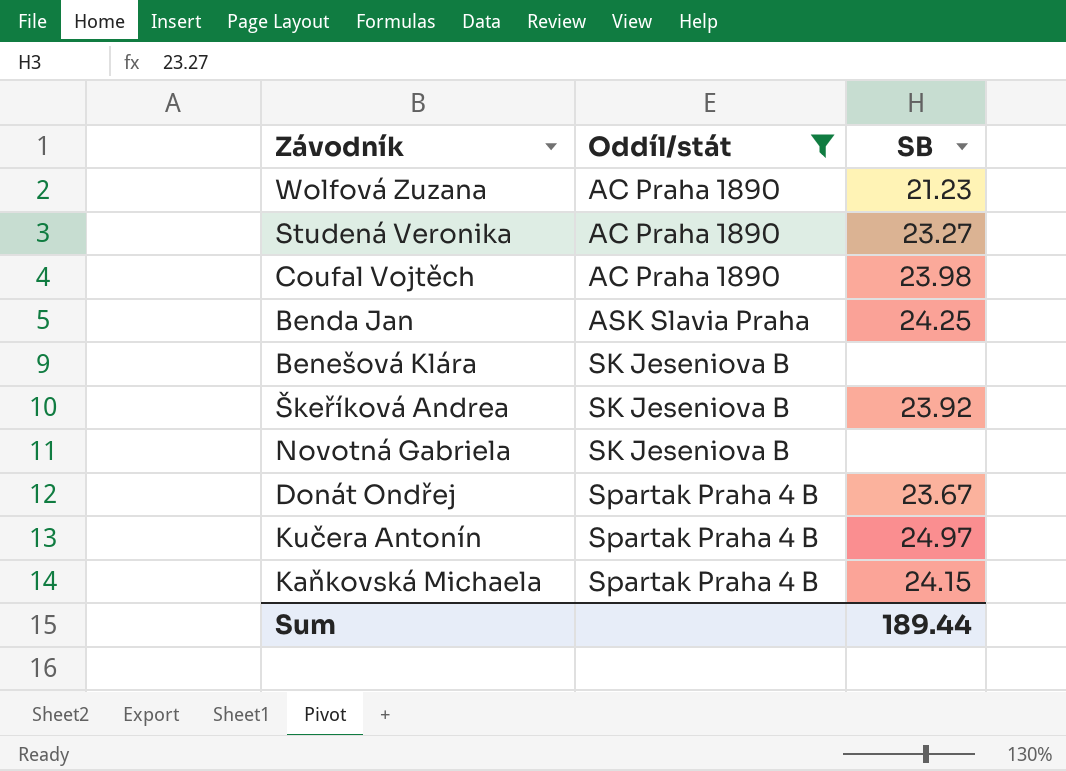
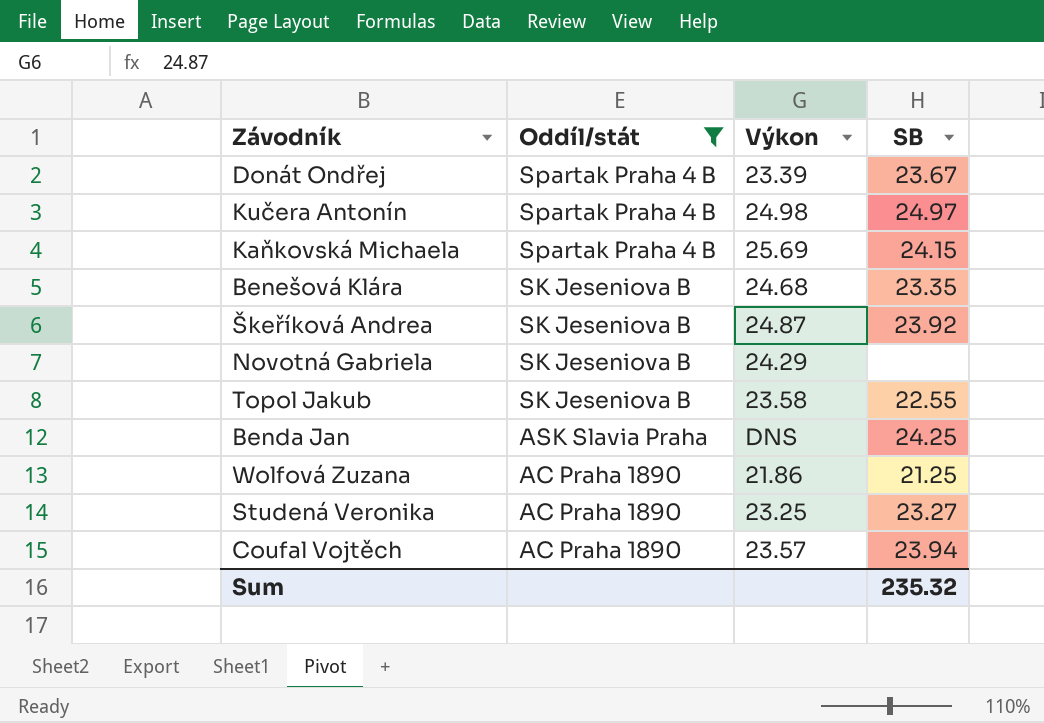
row order: Oddíl/stát ascending -> Oddíl/stát descending
column Výkon | position: none -> 3
Benešová Klára | SB: none -> 23.35
row Topol Jakub: none -> SK Jeseniova B | 23.58 | 22.55
Wolfová Zuzana | SB: 21.23 -> 21.25
Coufal Vojtěch | SB: 23.98 -> 23.94
Sum | SB: 189.44 -> 235.32

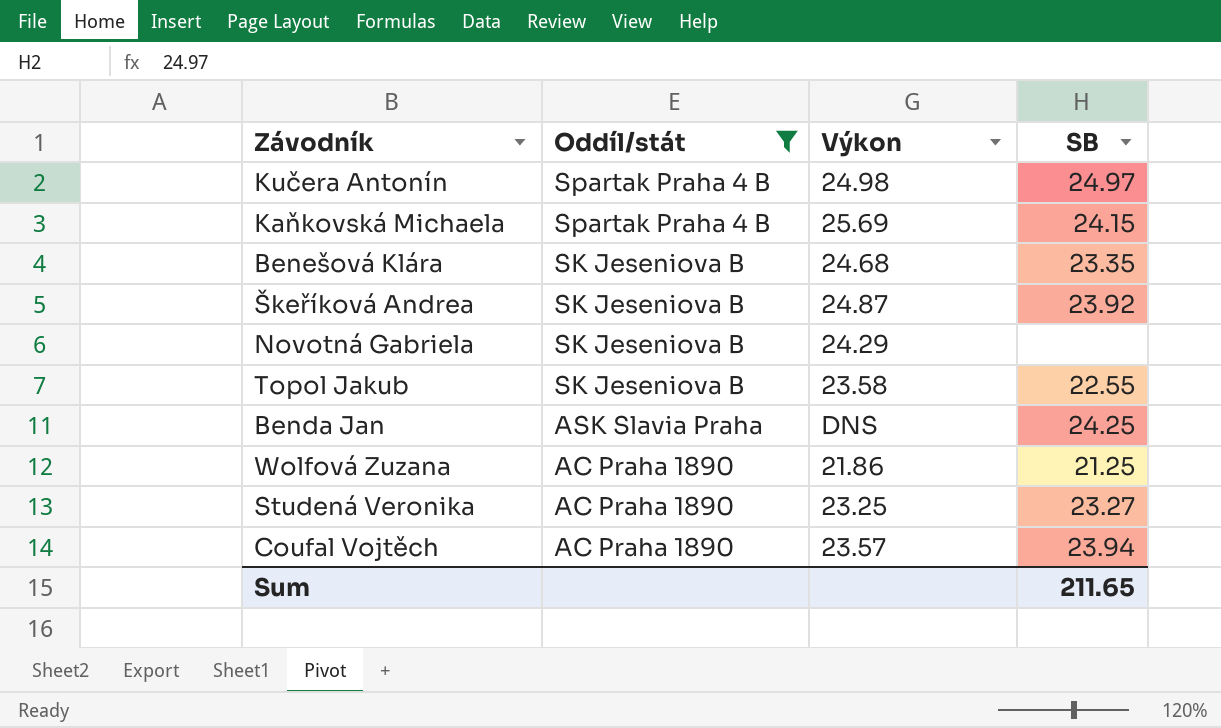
row Donát Ondřej: Spartak Praha 4 B | 23.39 | 23.67 -> none
Sum | SB: 235.32 -> 211.65

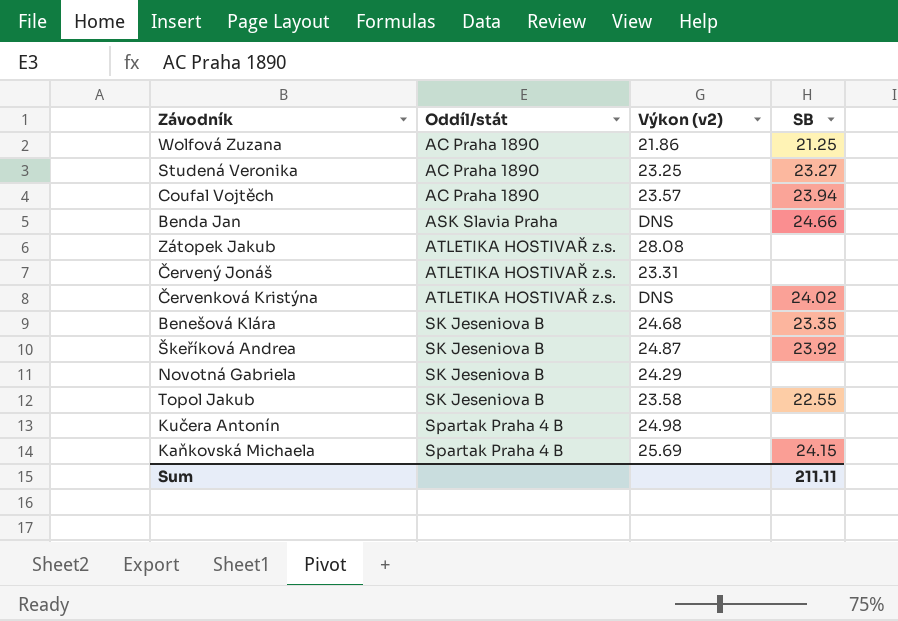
filter: Oddíl/stát != ATLETIKA HOSTIVAŘ z.s. -> none
row order: Oddíl/stát descending -> Oddíl/stát ascending
column name: Výkon -> Výkon (v2)
Benda Jan | SB: 24.25 -> 24.66
Kučera Antonín | SB: 24.97 -> none
Sum | SB: 211.65 -> 211.11

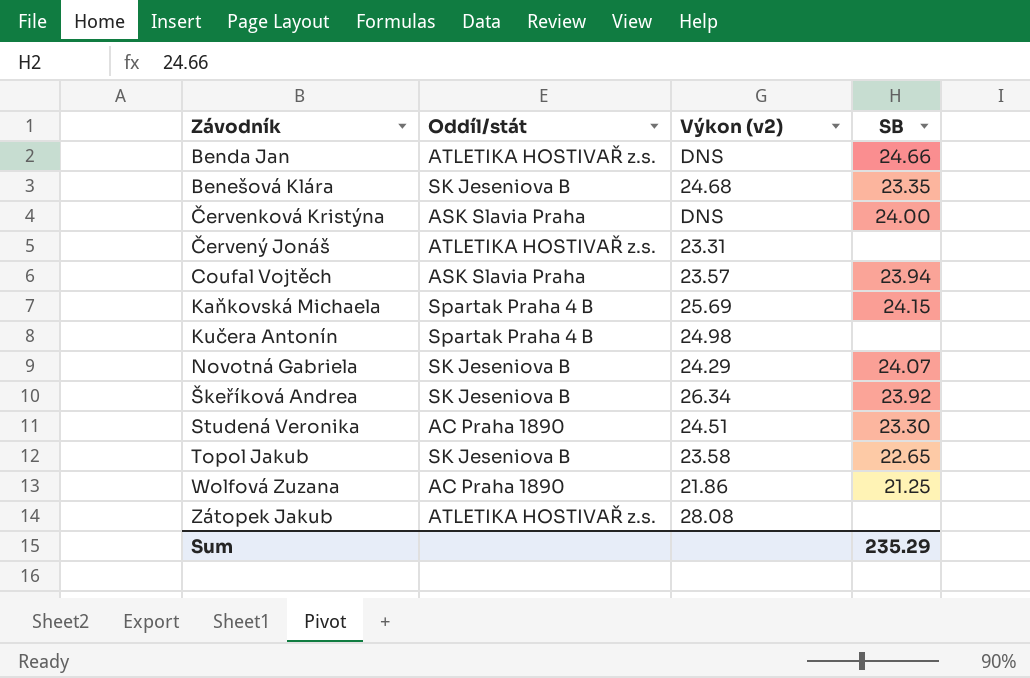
row order: Oddíl/stát ascending -> Závodník ascending
Benda Jan | Oddíl/stát: ASK Slavia Praha -> ATLETIKA HOSTIVAŘ z.s.
Červenková Kristýna | Oddíl/stát: ATLETIKA HOSTIVAŘ z.s. -> ASK Slavia Praha
Červenková Kristýna | SB: 24.02 -> 24.00
Coufal Vojtěch | Oddíl/stát: AC Praha 1890 -> ASK Slavia Praha
Novotná Gabriela | SB: none -> 24.07
Škeříková Andrea | Výkon (v2): 24.87 -> 26.34
Studená Veronika | Výkon (v2): 23.25 -> 24.51
Studená Veronika | SB: 23.27 -> 23.30
Topol Jakub | SB: 22.55 -> 22.65
Sum | SB: 211.11 -> 235.29

